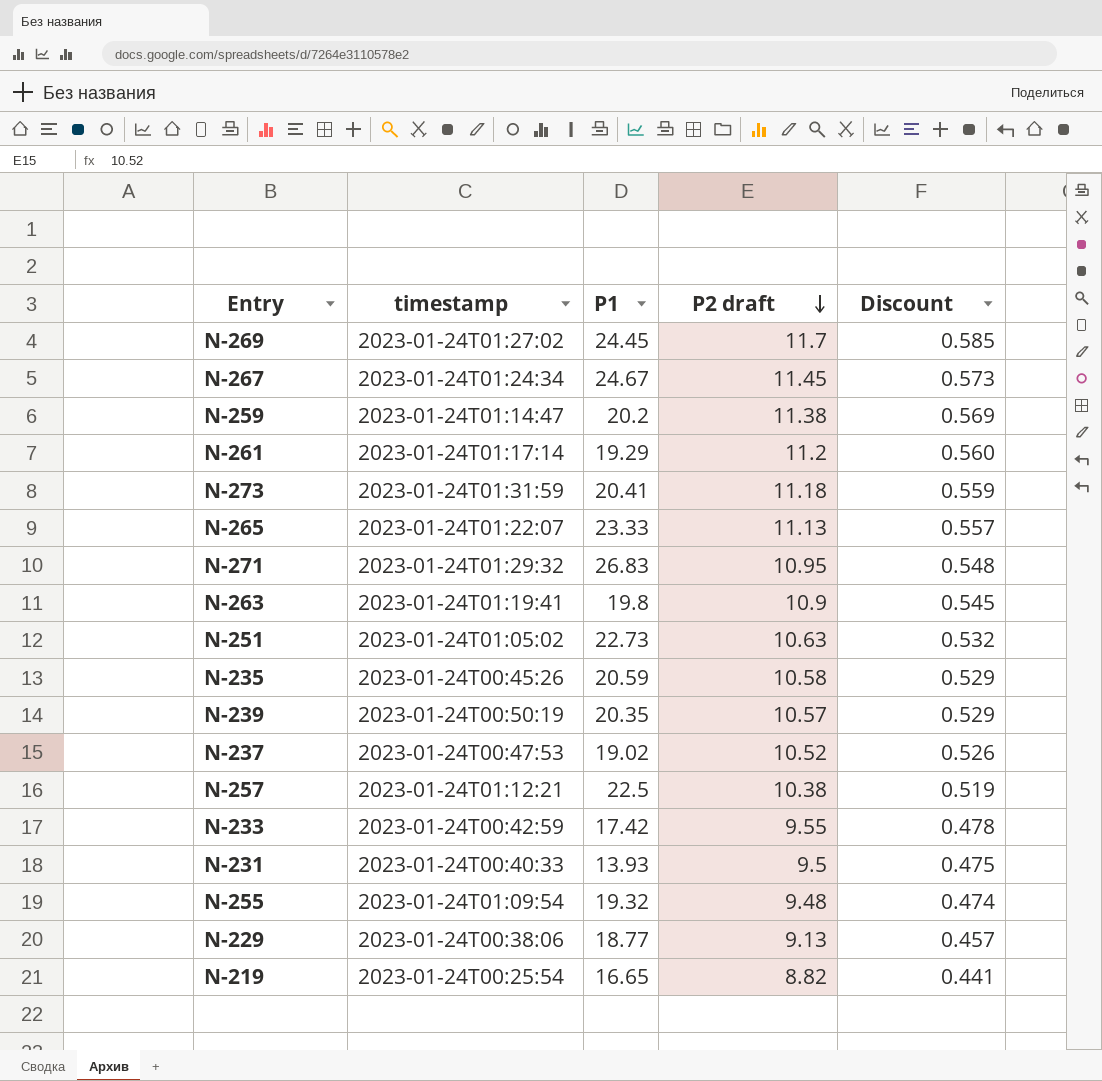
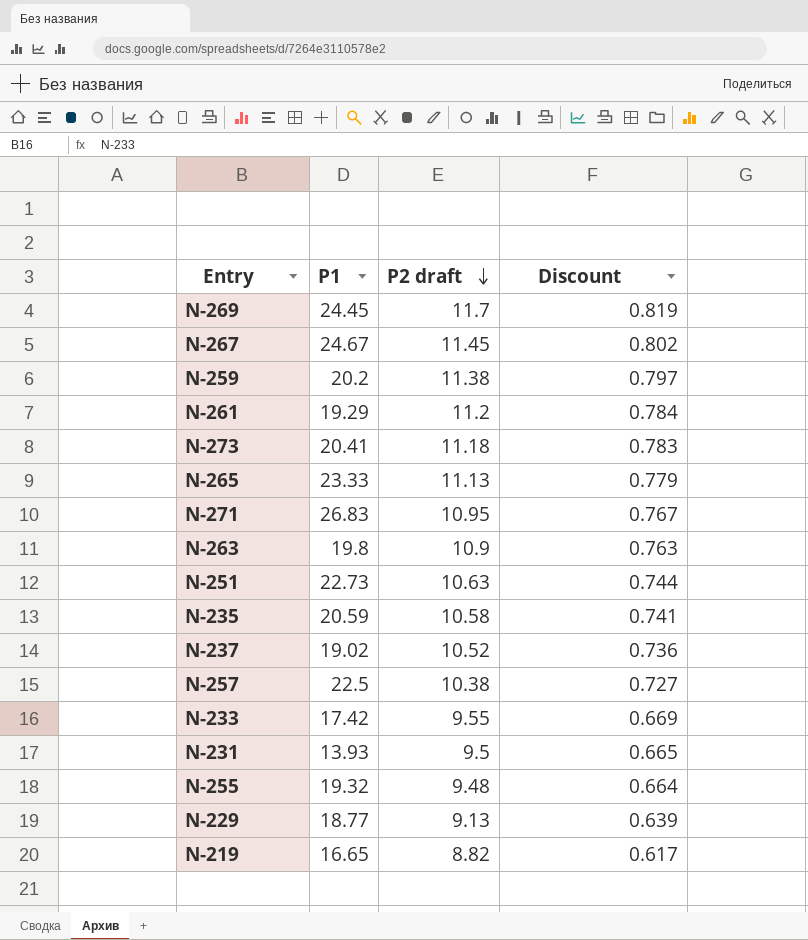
column timestamp | position: 2 -> none
column Discount | formula: [P2 draft] * 0.05 -> [P2 draft] * 0.07
row N-239: 2023-01-24T00:50:19 | 20.35 | 10.57 | 0.529 -> none

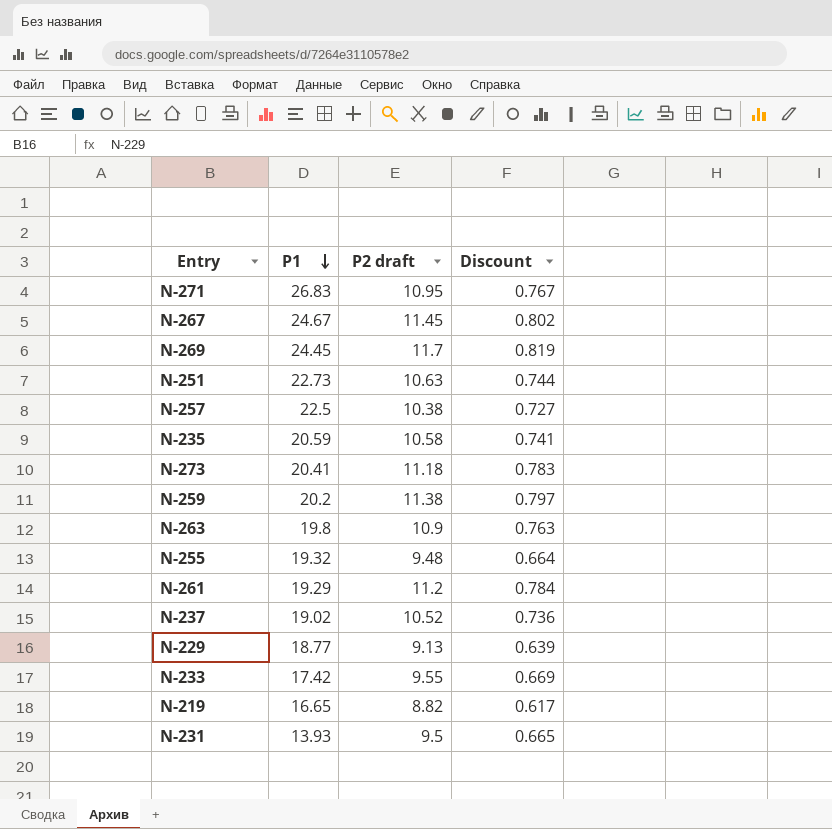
row order: P2 draft descending -> P1 descending
row N-265: 23.33 | 11.13 | 0.779 -> none

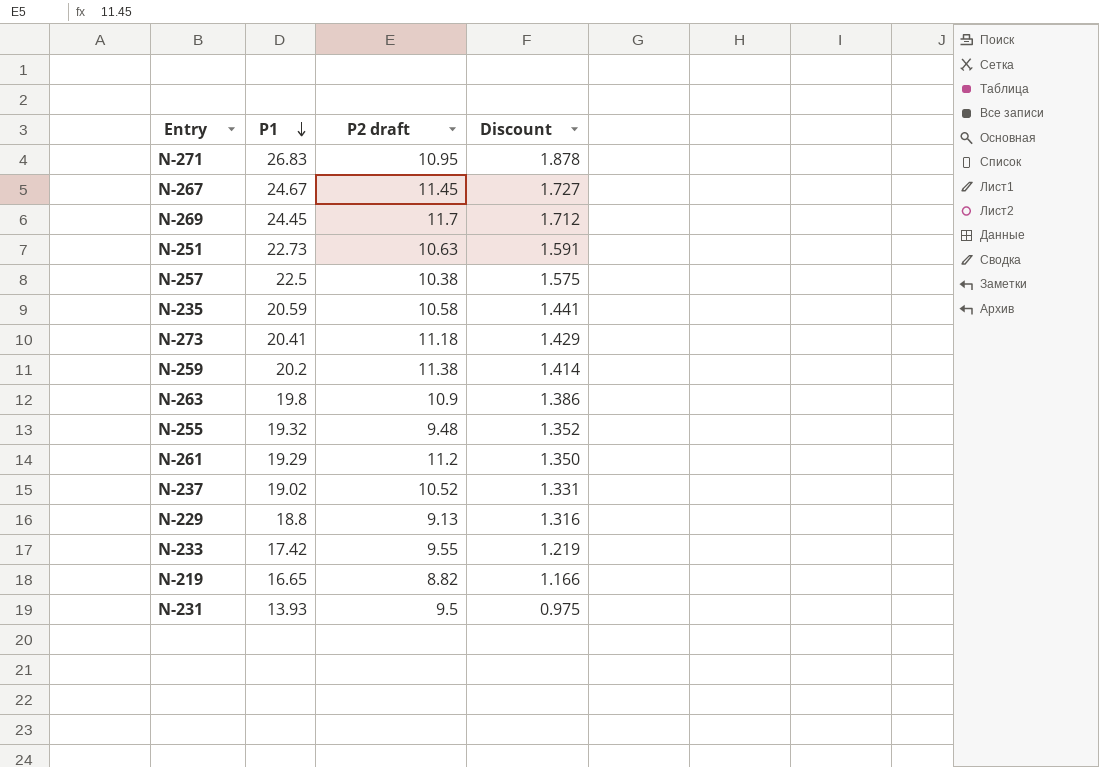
column Discount | formula: [P2 draft] * 0.07 -> [P1] * 0.07
N-229 | P1: 18.77 -> 18.8

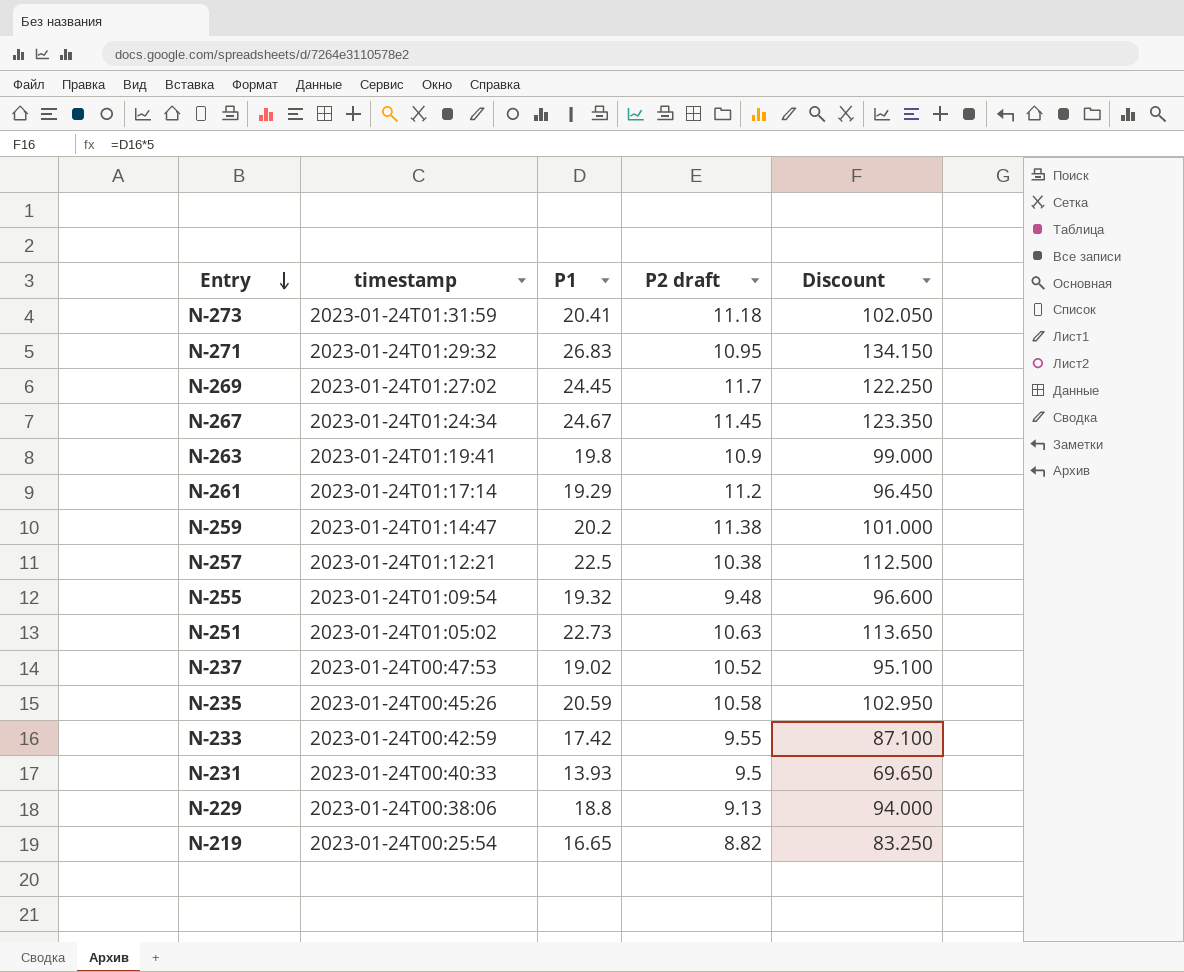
row order: P1 descending -> Entry descending
column timestamp | position: none -> 2
column Discount | formula: [P1] * 0.07 -> [P1] * 5

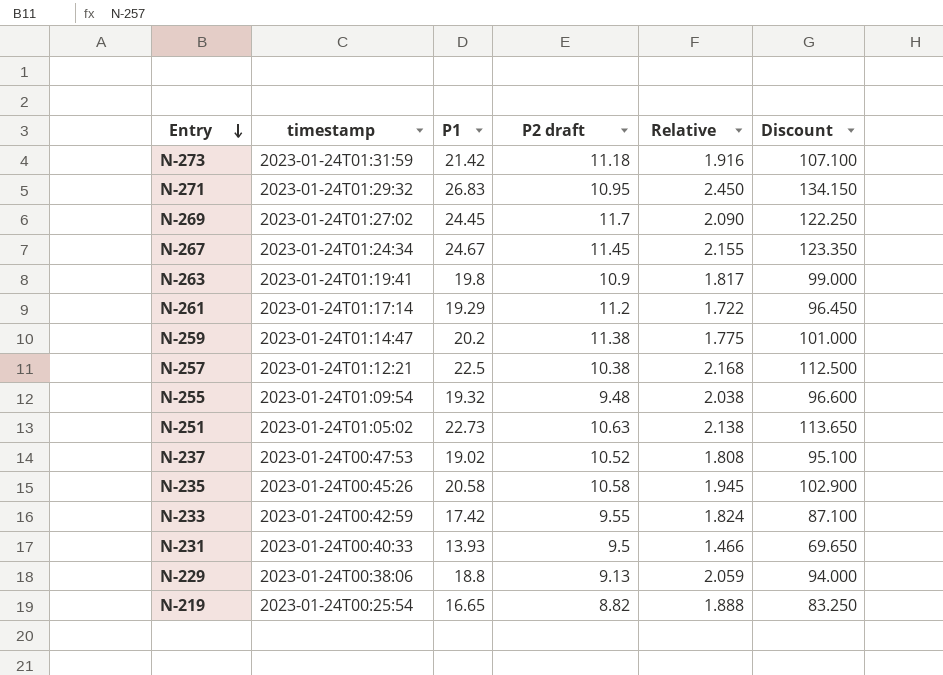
column Relative | formula: none -> [P1] / [P2 draft]
N-273 | P1: 20.41 -> 21.42
N-273 | Discount: 102.050 -> 107.100
N-235 | P1: 20.59 -> 20.58
N-235 | Discount: 102.950 -> 102.900

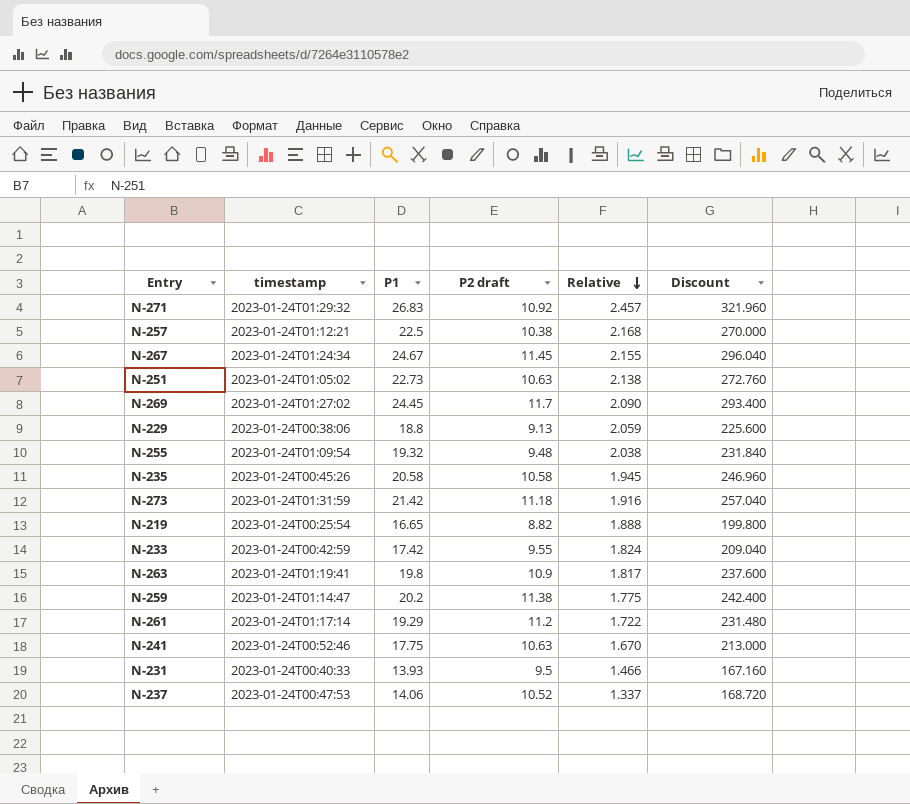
row order: Entry descending -> Relative descending
column Discount | formula: [P1] * 5 -> [P1] * 12
N-271 | P2 draft: 10.95 -> 10.92
N-271 | Relative: 2.450 -> 2.457
row N-241: none -> 2023-01-24T00:52:46 | 17.75 | 10.63 | 1.670 | 213.000
N-237 | P1: 19.02 -> 14.06
N-237 | Relative: 1.808 -> 1.337

